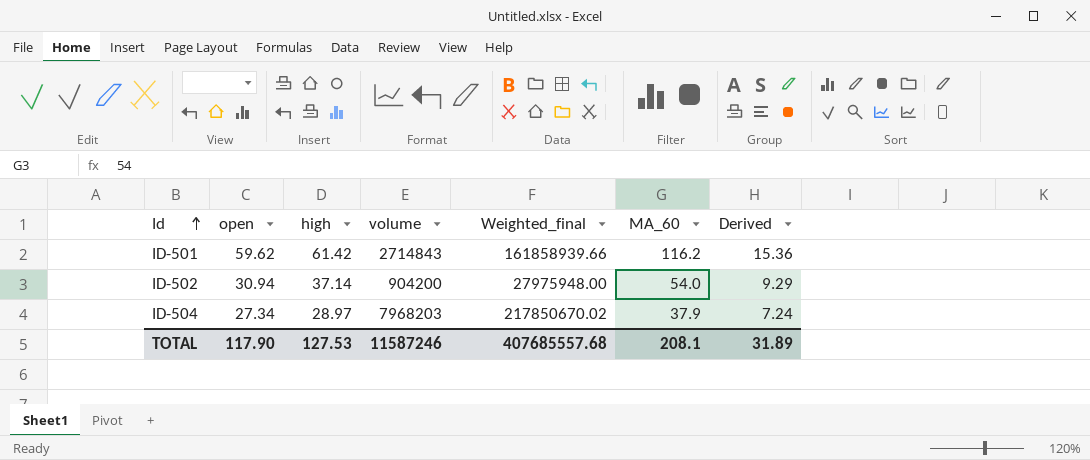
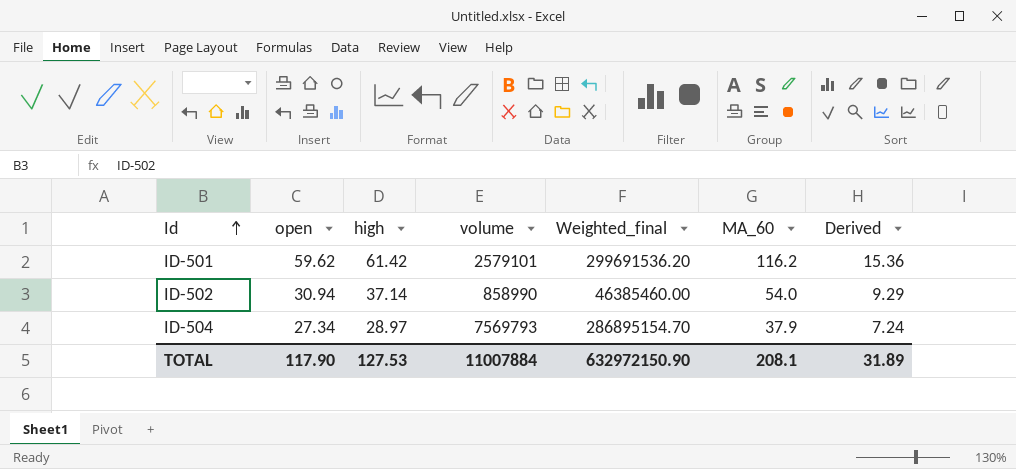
column Weighted_final | formula: [open] * [volume] -> [volume] * [MA_60]
ID-501 | volume: 2714843 -> 2579101
ID-502 | volume: 904200 -> 858990
ID-504 | volume: 7968203 -> 7569793
TOTAL | volume: 11587246 -> 11007884
TOTAL | Weighted_final: 407685557.68 -> 632972150.90

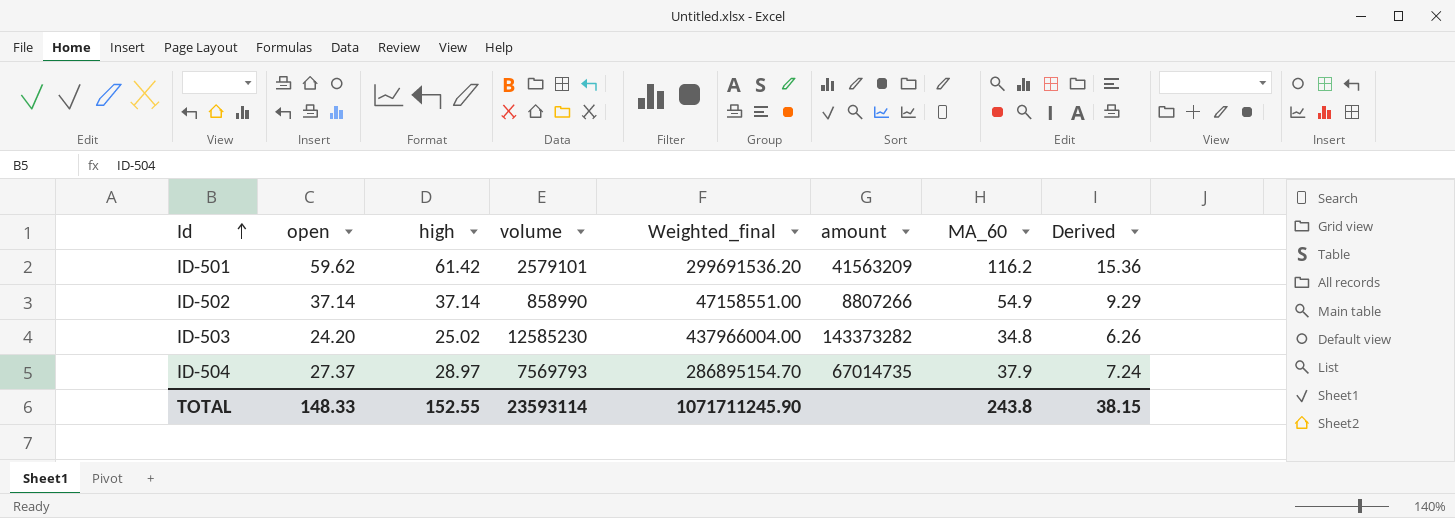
column amount | position: none -> 6
ID-502 | open: 30.94 -> 37.14
ID-502 | Weighted_final: 46385460.00 -> 47158551.00
ID-502 | MA_60: 54.0 -> 54.9
row ID-503: none -> 24.20 | 25.02 | 12585230 | 437966004.00 | 143373282 | 34.8 | 6.26
ID-504 | open: 27.34 -> 27.37
TOTAL | open: 117.90 -> 148.33
TOTAL | high: 127.53 -> 152.55
TOTAL | volume: 11007884 -> 23593114
TOTAL | Weighted_final: 632972150.90 -> 1071711245.90
TOTAL | MA_60: 208.1 -> 243.8
TOTAL | Derived: 31.89 -> 38.15

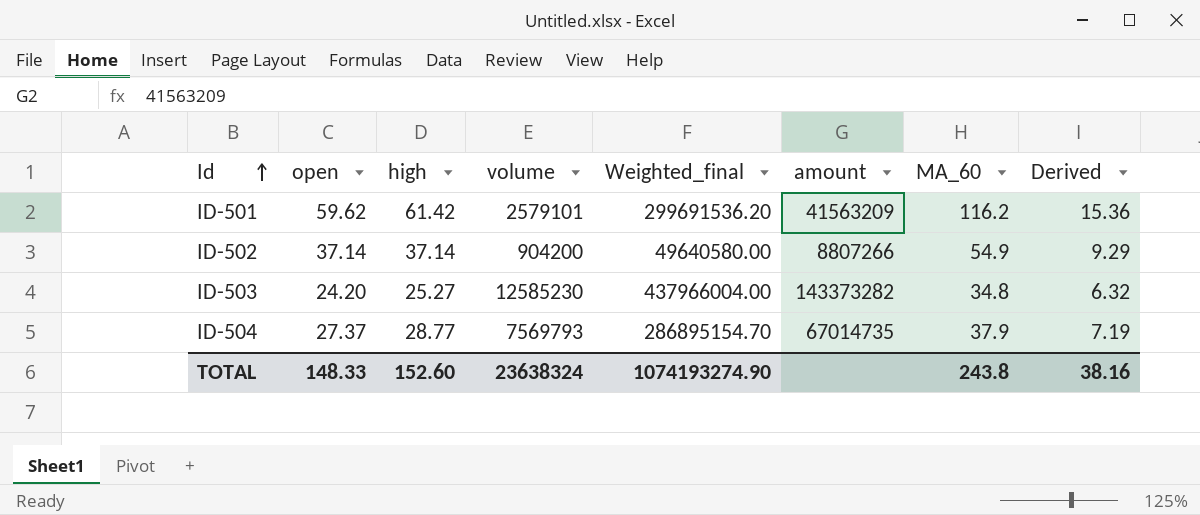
ID-502 | volume: 858990 -> 904200
ID-502 | Weighted_final: 47158551.00 -> 49640580.00
ID-503 | high: 25.02 -> 25.27
ID-503 | Derived: 6.26 -> 6.32
ID-504 | high: 28.97 -> 28.77
ID-504 | Derived: 7.24 -> 7.19
TOTAL | high: 152.55 -> 152.60
TOTAL | volume: 23593114 -> 23638324
TOTAL | Weighted_final: 1071711245.90 -> 1074193274.90
TOTAL | Derived: 38.15 -> 38.16

